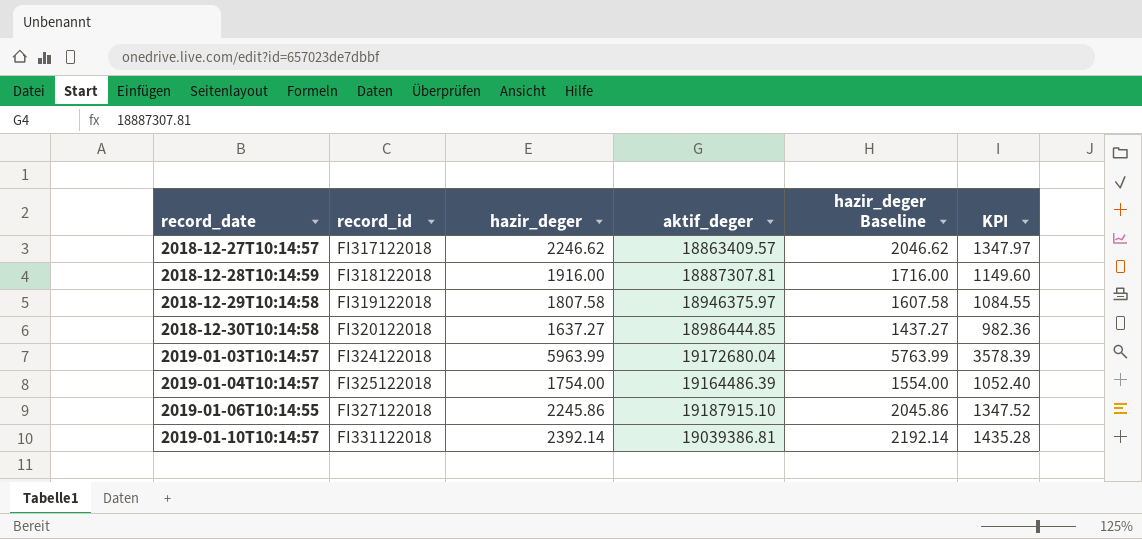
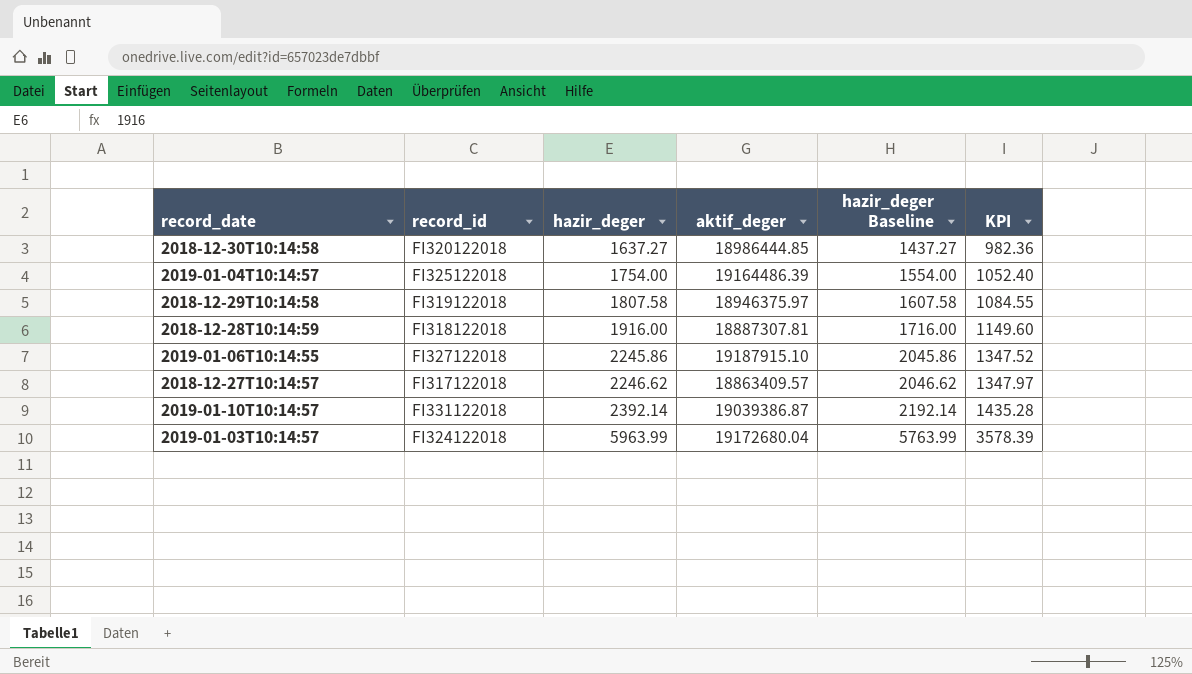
row order: record_date ascending -> hazir_deger ascending
2019-01-10T10:14:57 | aktif_deger: 19039386.81 -> 19039386.87

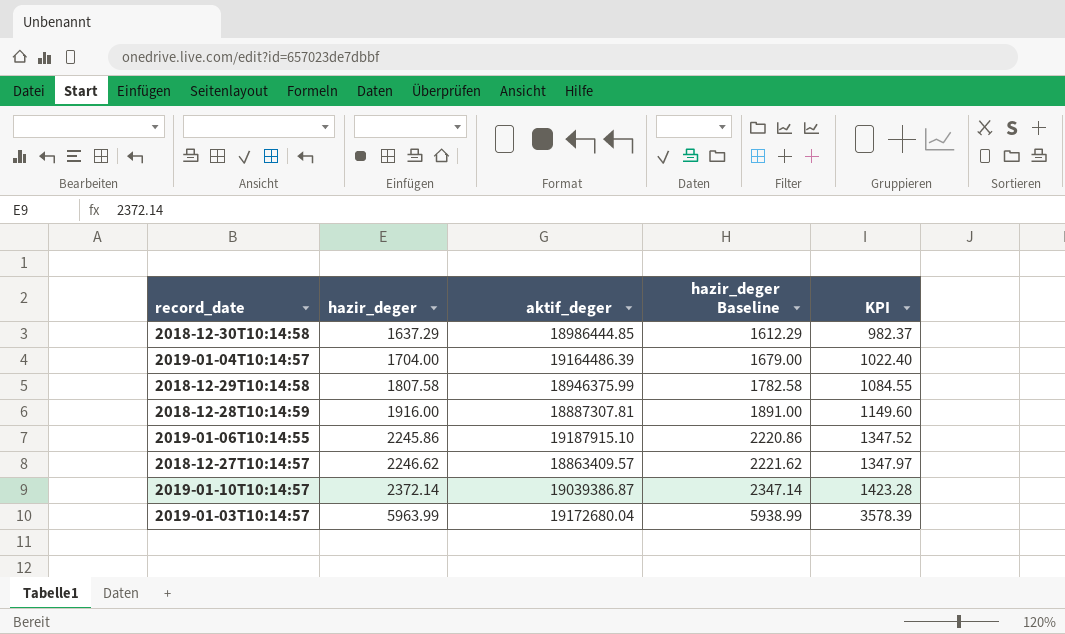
column record_id | position: 2 -> none
column hazir_deger Baseline | formula: [hazir_deger] - 200 -> [hazir_deger] - 25
2018-12-30T10:14:58 | hazir_deger: 1637.27 -> 1637.29
2018-12-30T10:14:58 | KPI: 982.36 -> 982.37
2019-01-04T10:14:57 | hazir_deger: 1754.00 -> 1704.00
2019-01-04T10:14:57 | KPI: 1052.40 -> 1022.40
2018-12-29T10:14:58 | aktif_deger: 18946375.97 -> 18946375.99
2019-01-10T10:14:57 | hazir_deger: 2392.14 -> 2372.14
2019-01-10T10:14:57 | KPI: 1435.28 -> 1423.28

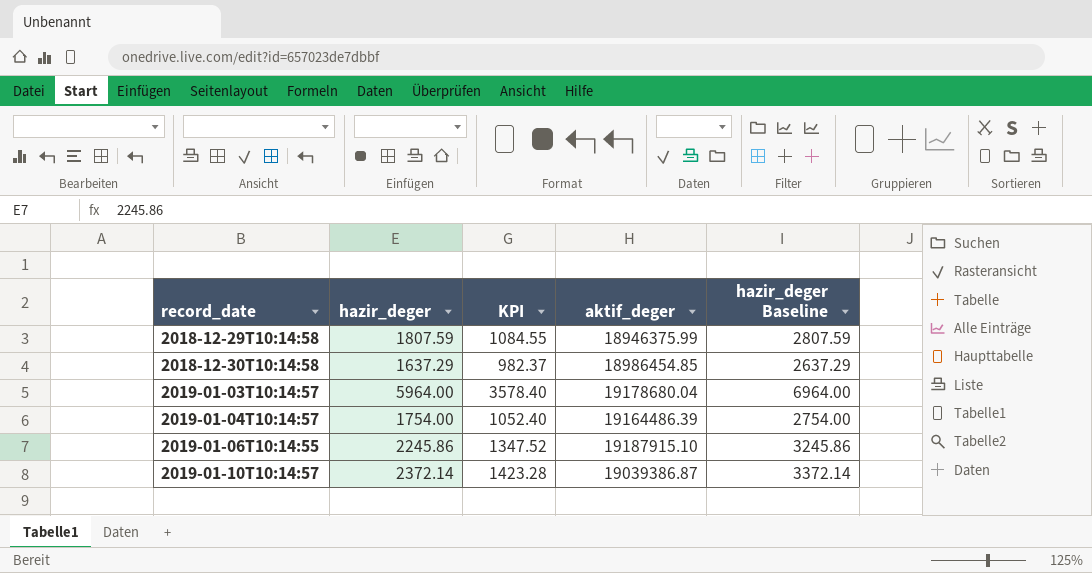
row order: hazir_deger ascending -> record_date ascending
column KPI | position: 5 -> 3
column hazir_deger Baseline | formula: [hazir_deger] - 25 -> [hazir_deger] + 1000
row 2018-12-28T10:14:59: 1916.00 | 18887307.81 | 1891.00 | 1149.60 -> none
row 2018-12-27T10:14:57: 2246.62 | 18863409.57 | 2221.62 | 1347.97 -> none
2018-12-29T10:14:58 | hazir_deger: 1807.58 -> 1807.59
2018-12-30T10:14:58 | aktif_deger: 18986444.85 -> 18986454.85
2019-01-03T10:14:57 | hazir_deger: 5963.99 -> 5964.00
2019-01-03T10:14:57 | KPI: 3578.39 -> 3578.40
2019-01-03T10:14:57 | aktif_deger: 19172680.04 -> 19178680.04
2019-01-04T10:14:57 | hazir_deger: 1704.00 -> 1754.00
2019-01-04T10:14:57 | KPI: 1022.40 -> 1052.40

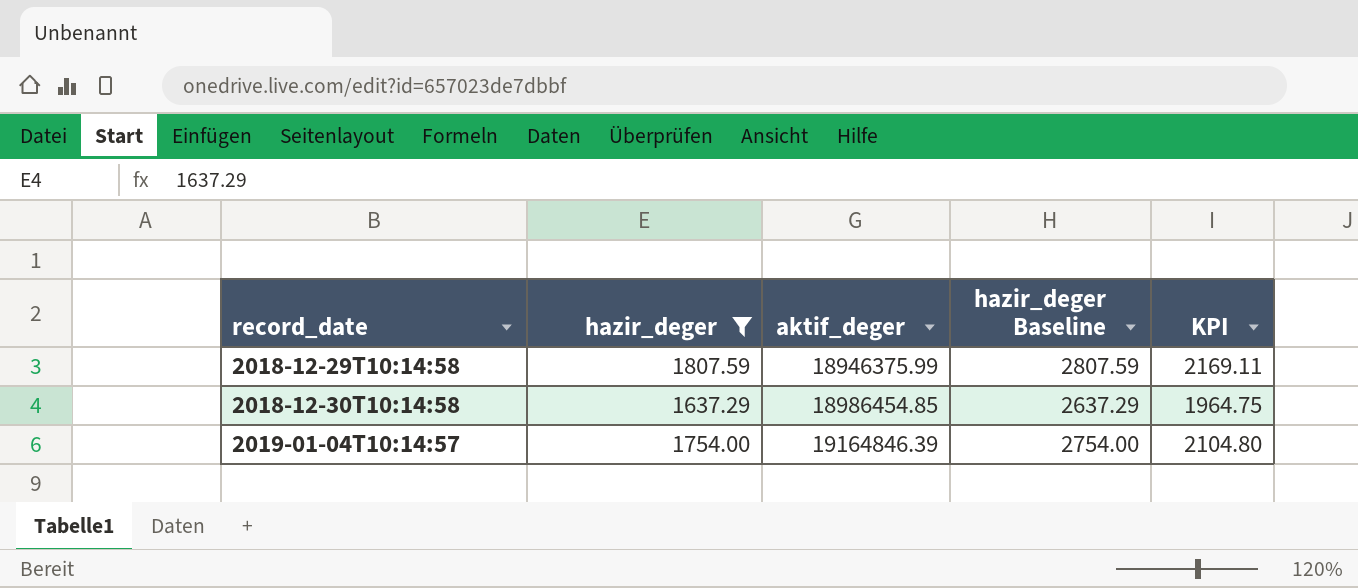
filter: none -> hazir_deger <= 1807.59
column KPI | formula: [hazir_deger] * 0.6 -> [hazir_deger] * 1.2
column KPI | position: 3 -> 5
2019-01-04T10:14:57 | aktif_deger: 19164486.39 -> 19164846.39

